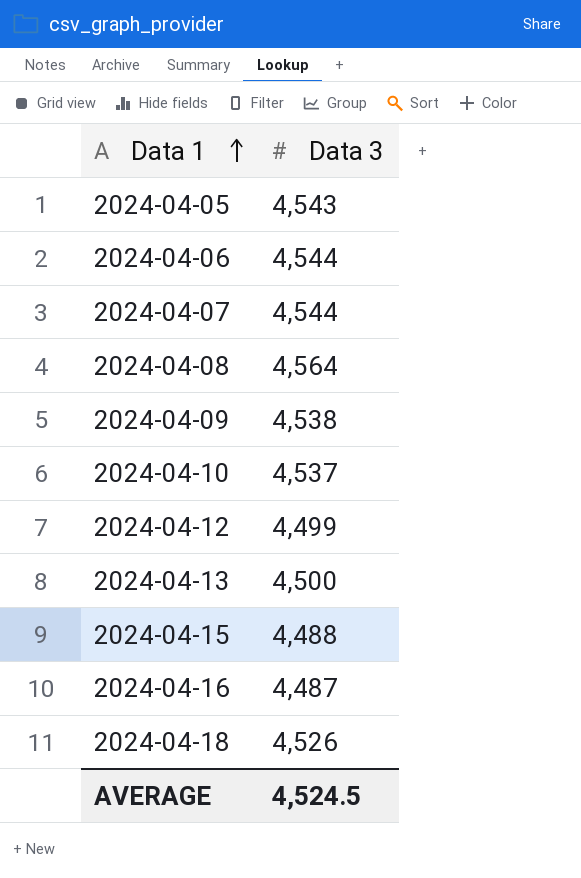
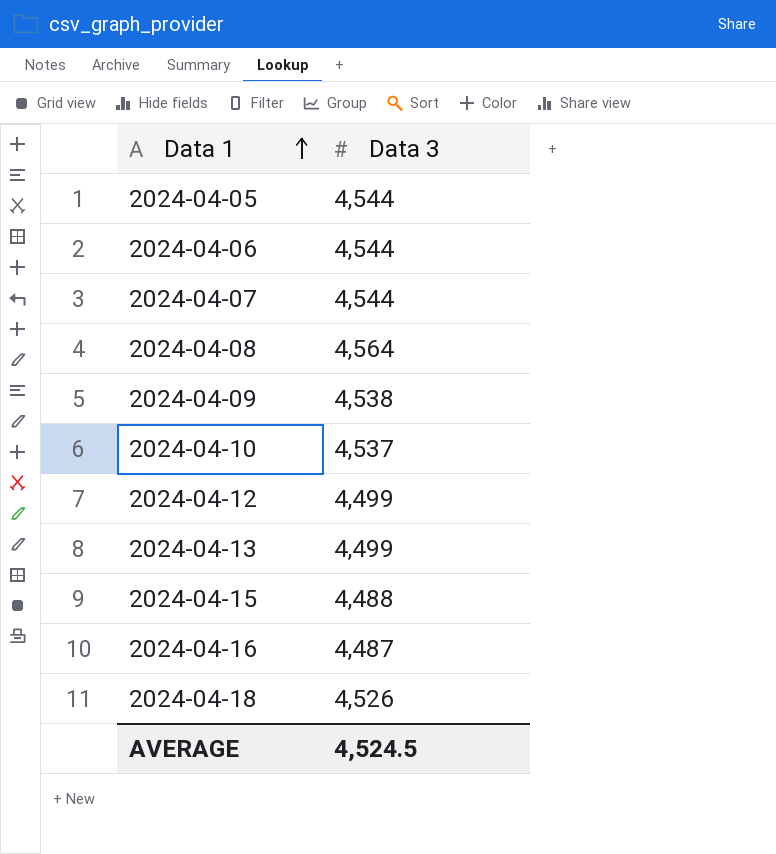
2024-04-05 | Data 3: 4,543 -> 4,544
2024-04-13 | Data 3: 4,500 -> 4,499

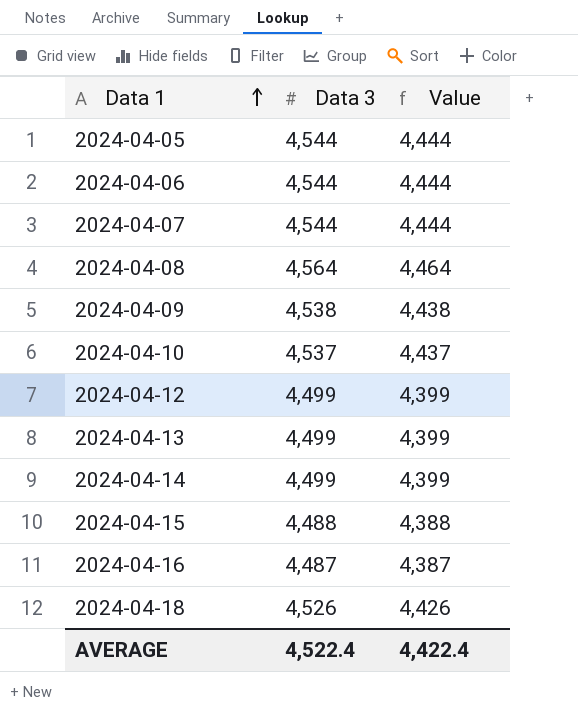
column Value | formula: none -> [Data 3] - 100
row 2024-04-14: none -> 4,499 | 4,399
AVERAGE | Data 3: 4,524.5 -> 4,522.4

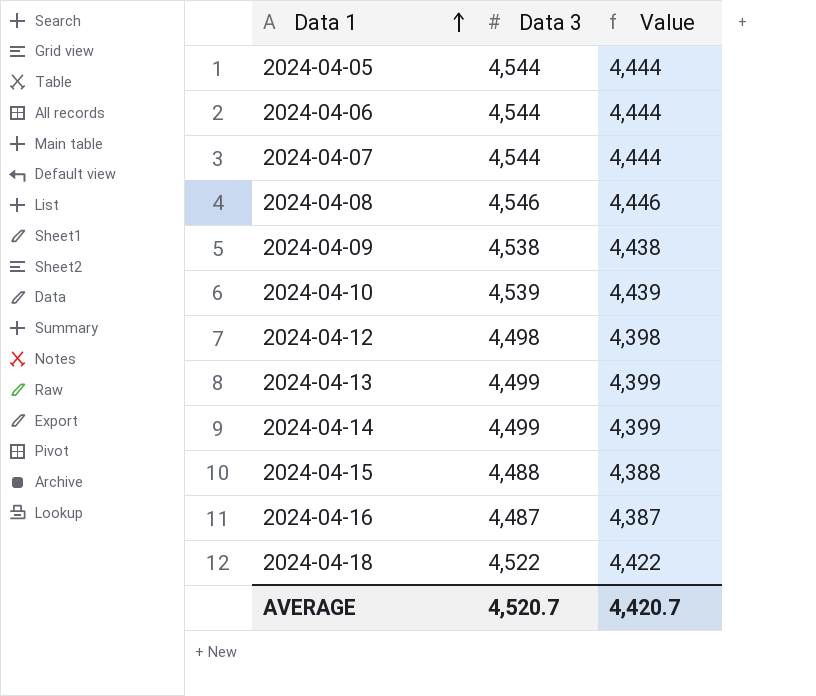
2024-04-08 | Data 3: 4,564 -> 4,546
2024-04-08 | Value: 4,464 -> 4,446
2024-04-10 | Data 3: 4,537 -> 4,539
2024-04-10 | Value: 4,437 -> 4,439
2024-04-12 | Data 3: 4,499 -> 4,498
2024-04-12 | Value: 4,399 -> 4,398
2024-04-18 | Data 3: 4,526 -> 4,522
2024-04-18 | Value: 4,426 -> 4,422
AVERAGE | Data 3: 4,522.4 -> 4,520.7
AVERAGE | Value: 4,422.4 -> 4,420.7

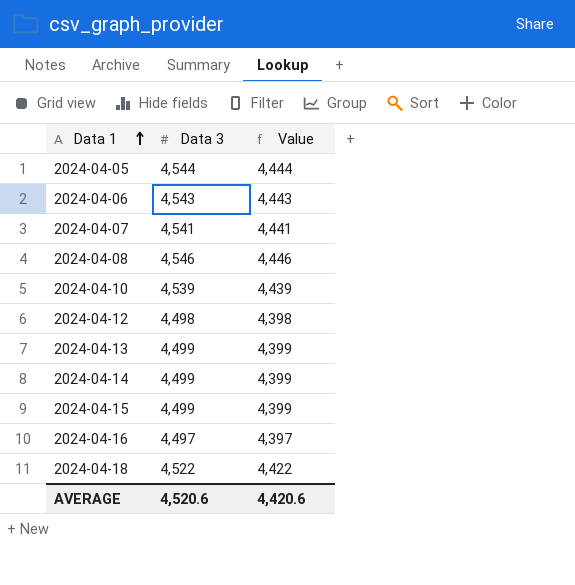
row 2024-04-09: 4,538 | 4,438 -> none
2024-04-06 | Data 3: 4,544 -> 4,543
2024-04-06 | Value: 4,444 -> 4,443
2024-04-07 | Data 3: 4,544 -> 4,541
2024-04-07 | Value: 4,444 -> 4,441
2024-04-15 | Data 3: 4,488 -> 4,499
2024-04-15 | Value: 4,388 -> 4,399
2024-04-16 | Data 3: 4,487 -> 4,497
2024-04-16 | Value: 4,387 -> 4,397
AVERAGE | Data 3: 4,520.7 -> 4,520.6
AVERAGE | Value: 4,420.7 -> 4,420.6

